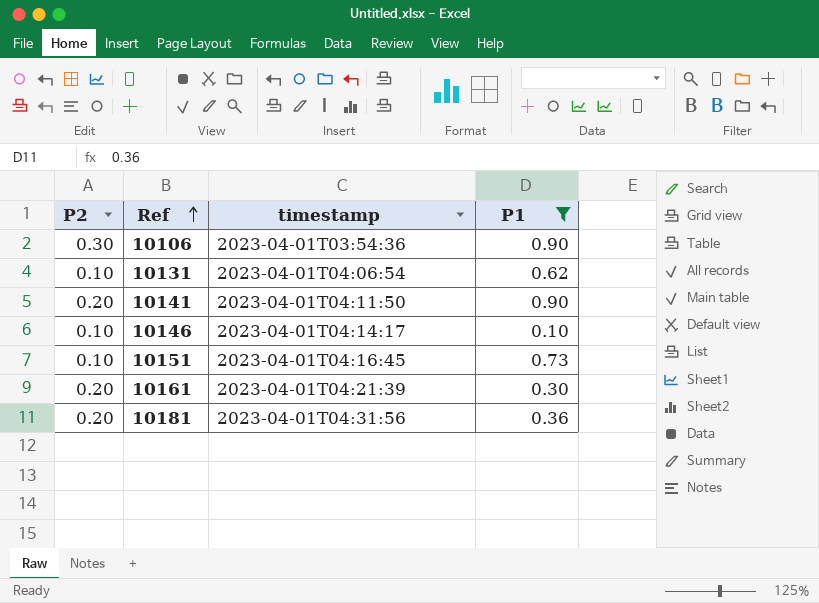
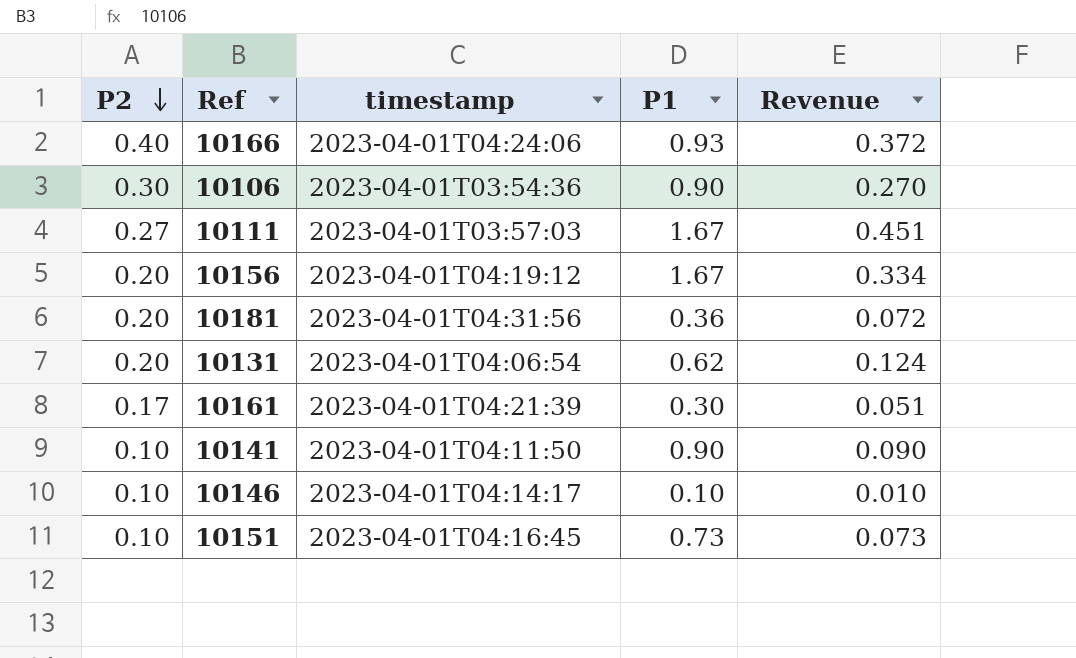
filter: P1 <= 0.90 -> none
row order: Ref ascending -> P2 descending
column Revenue | formula: none -> [P2] * [P1]
10131 | P2: 0.10 -> 0.20
10161 | P2: 0.20 -> 0.17
10141 | P2: 0.20 -> 0.10

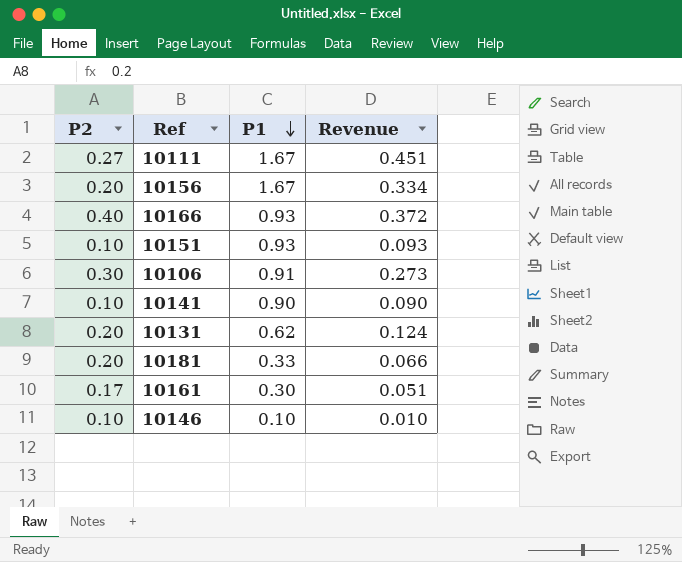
row order: P2 descending -> P1 descending
column timestamp | position: 3 -> none
10151 | P1: 0.73 -> 0.93
10151 | Revenue: 0.073 -> 0.093
10106 | P1: 0.90 -> 0.91
10106 | Revenue: 0.270 -> 0.273
10181 | P1: 0.36 -> 0.33
10181 | Revenue: 0.072 -> 0.066

